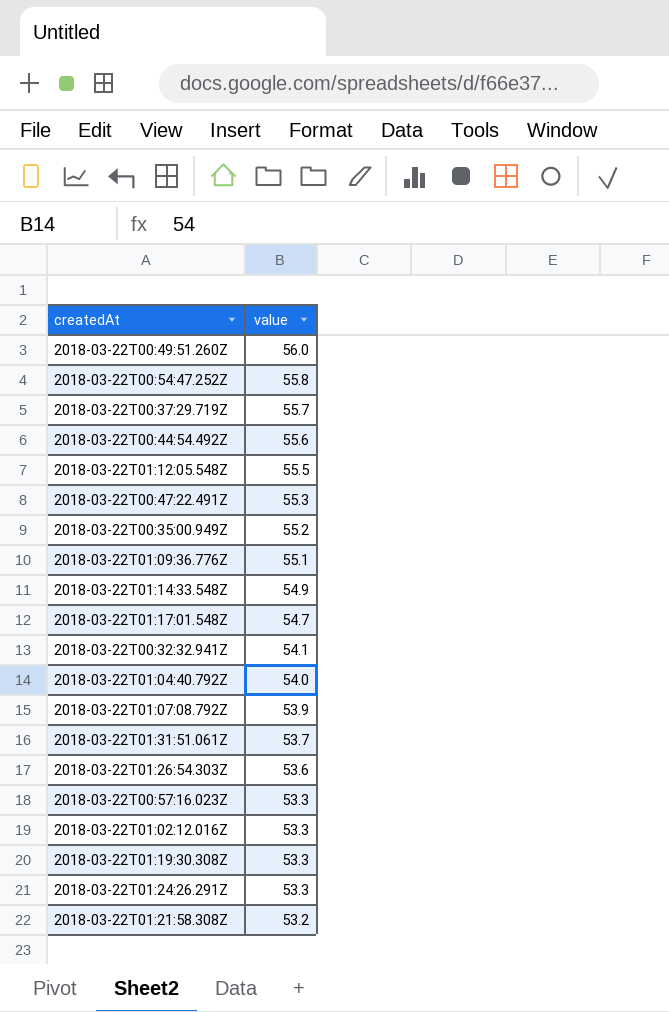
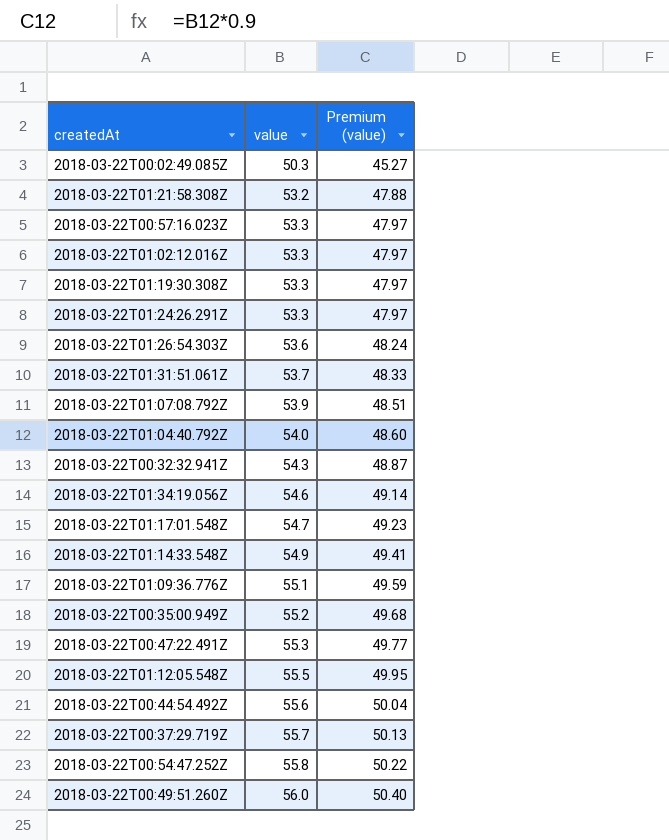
row order: value descending -> value ascending
column Premium (value) | formula: none -> [value] * 0.9
row 2018-03-22T00:02:49.085Z: none -> 50.3 | 45.27
2018-03-22T00:32:32.941Z | value: 54.1 -> 54.3
row 2018-03-22T01:34:19.056Z: none -> 54.6 | 49.14

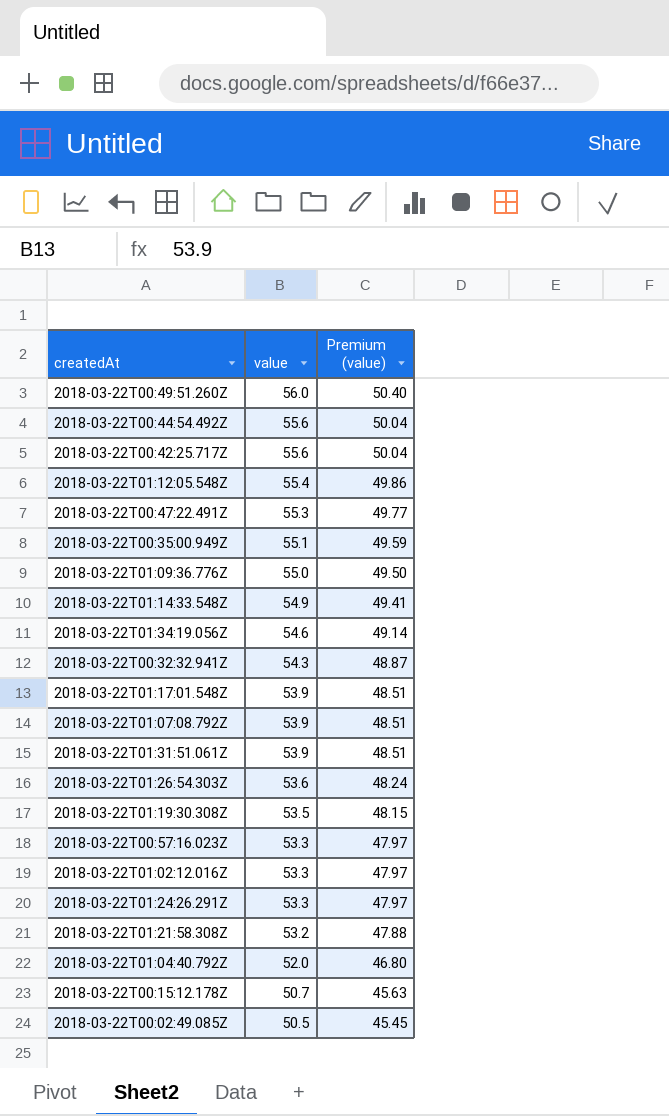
row order: value ascending -> value descending
row 2018-03-22T00:37:29.719Z: 55.7 | 50.13 -> none
row 2018-03-22T00:54:47.252Z: 55.8 | 50.22 -> none
row 2018-03-22T00:42:25.717Z: none -> 55.6 | 50.04
2018-03-22T01:12:05.548Z | value: 55.5 -> 55.4
2018-03-22T01:12:05.548Z | Premium (value): 49.95 -> 49.86
2018-03-22T00:35:00.949Z | value: 55.2 -> 55.1
2018-03-22T00:35:00.949Z | Premium (value): 49.68 -> 49.59
2018-03-22T01:09:36.776Z | value: 55.1 -> 55.0
2018-03-22T01:09:36.776Z | Premium (value): 49.59 -> 49.50
2018-03-22T01:17:01.548Z | value: 54.7 -> 53.9
2018-03-22T01:17:01.548Z | Premium (value): 49.23 -> 48.51
2018-03-22T01:31:51.061Z | value: 53.7 -> 53.9
2018-03-22T01:31:51.061Z | Premium (value): 48.33 -> 48.51
2018-03-22T01:19:30.308Z | value: 53.3 -> 53.5
2018-03-22T01:19:30.308Z | Premium (value): 47.97 -> 48.15
2018-03-22T01:04:40.792Z | value: 54.0 -> 52.0
2018-03-22T01:04:40.792Z | Premium (value): 48.60 -> 46.80
row 2018-03-22T00:15:12.178Z: none -> 50.7 | 45.63
2018-03-22T00:02:49.085Z | value: 50.3 -> 50.5
2018-03-22T00:02:49.085Z | Premium (value): 45.27 -> 45.45

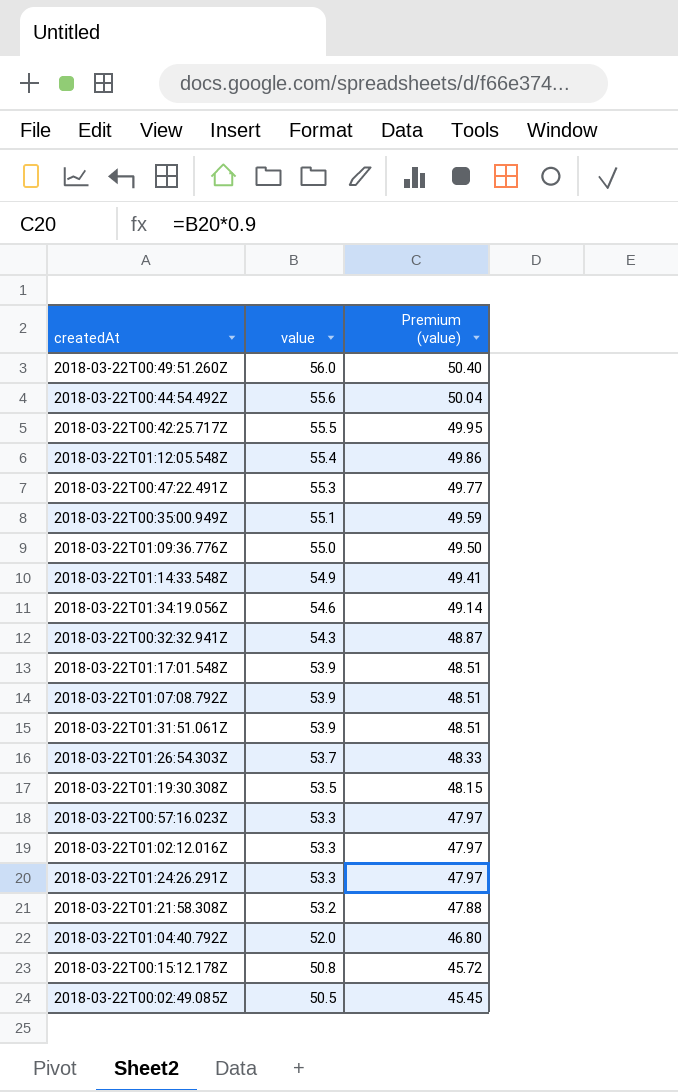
2018-03-22T00:42:25.717Z | value: 55.6 -> 55.5
2018-03-22T00:42:25.717Z | Premium (value): 50.04 -> 49.95
2018-03-22T01:26:54.303Z | value: 53.6 -> 53.7
2018-03-22T01:26:54.303Z | Premium (value): 48.24 -> 48.33
2018-03-22T00:15:12.178Z | value: 50.7 -> 50.8
2018-03-22T00:15:12.178Z | Premium (value): 45.63 -> 45.72

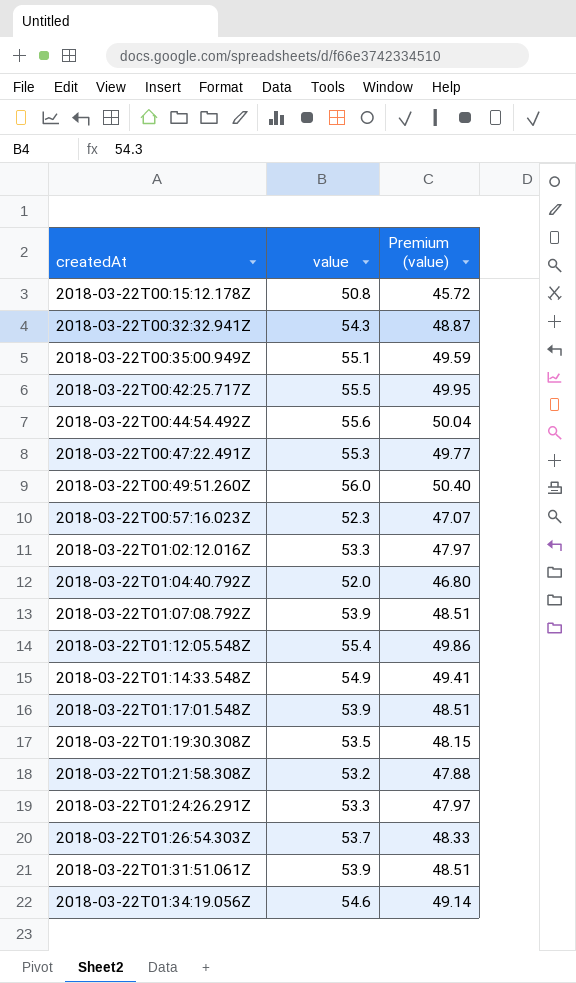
row order: value descending -> createdAt ascending
row 2018-03-22T01:09:36.776Z: 55.0 | 49.50 -> none
row 2018-03-22T00:02:49.085Z: 50.5 | 45.45 -> none
2018-03-22T00:57:16.023Z | value: 53.3 -> 52.3
2018-03-22T00:57:16.023Z | Premium (value): 47.97 -> 47.07

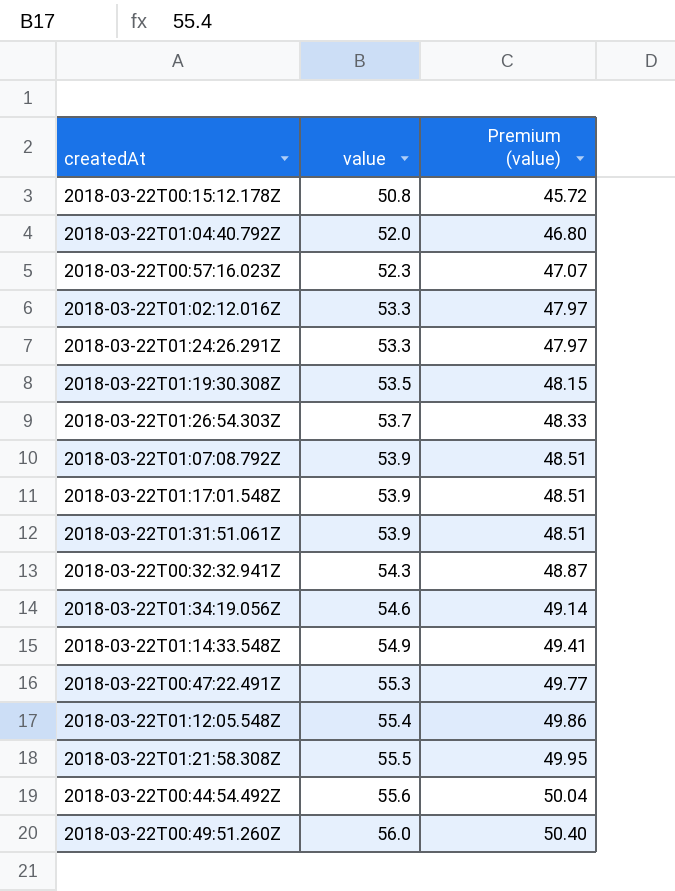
row order: createdAt ascending -> value ascending
row 2018-03-22T00:35:00.949Z: 55.1 | 49.59 -> none
row 2018-03-22T00:42:25.717Z: 55.5 | 49.95 -> none
2018-03-22T01:21:58.308Z | value: 53.2 -> 55.5
2018-03-22T01:21:58.308Z | Premium (value): 47.88 -> 49.95

